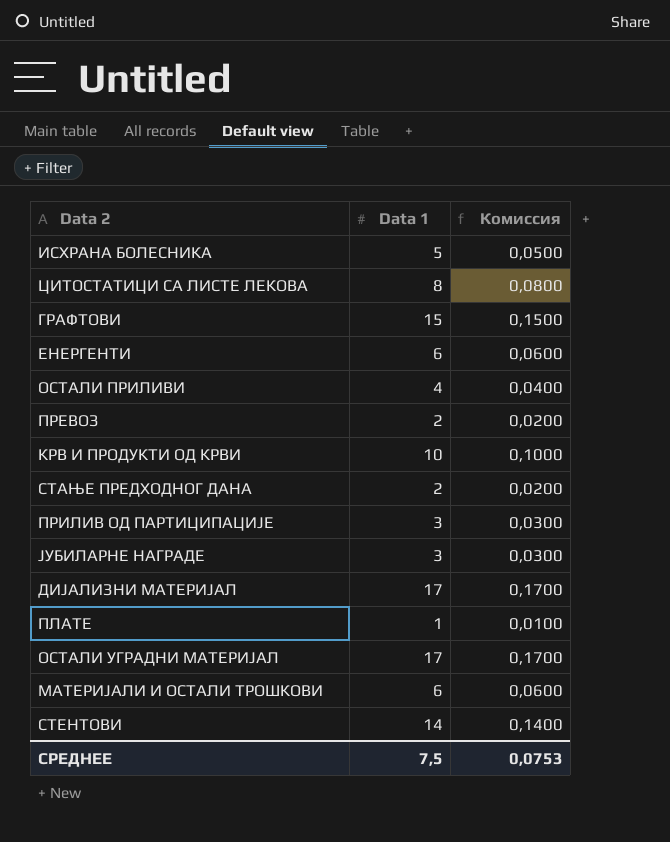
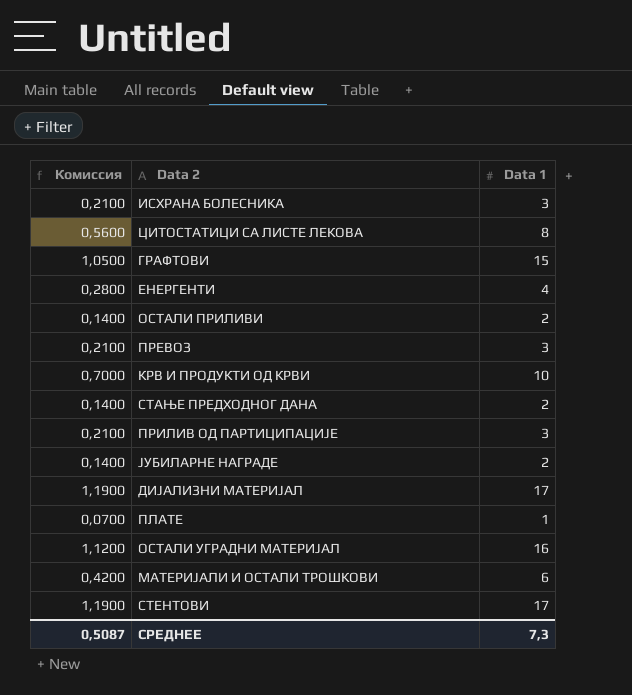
column Комиссия | formula: [Data 1] * 0,01 -> [Data 1] * 0,07
column Комиссия | position: 3 -> 1
ИСХРАНА БОЛЕСНИКА | Data 1: 5 -> 3
ЕНЕРГЕНТИ | Data 1: 6 -> 4
ОСТАЛИ ПРИЛИВИ | Data 1: 4 -> 2
ПРЕВОЗ | Data 1: 2 -> 3
ЈУБИЛАРНЕ НАГРАДЕ | Data 1: 3 -> 2
ОСТАЛИ УГРАДНИ МАТЕРИЈАЛ | Data 1: 17 -> 16
СТЕНТОВИ | Data 1: 14 -> 17
СРЕДНЕЕ | Комиссия: 0,0753 -> 0,5087
СРЕДНЕЕ | Data 1: 7,5 -> 7,3

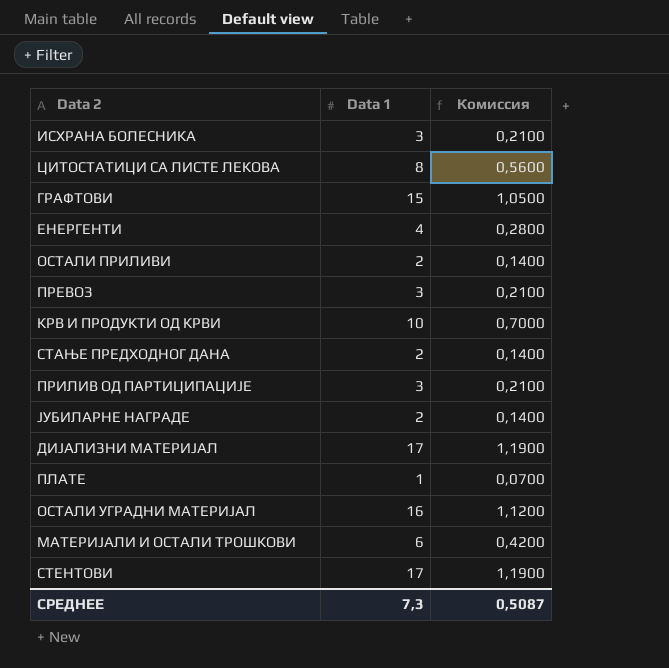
column Комиссия | position: 1 -> 3

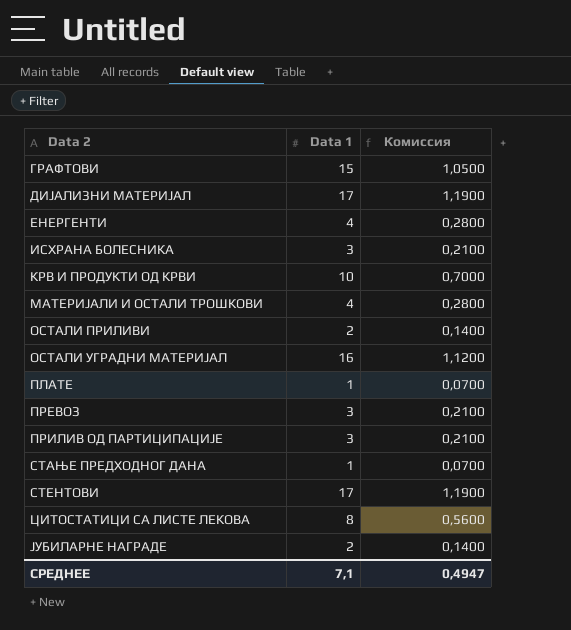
row order: none -> Data 2 ascending
МАТЕРИЈАЛИ И ОСТАЛИ ТРОШКОВИ | Data 1: 6 -> 4
МАТЕРИЈАЛИ И ОСТАЛИ ТРОШКОВИ | Комиссия: 0,4200 -> 0,2800
СТАЊЕ ПРЕДХОДНОГ ДАНА | Data 1: 2 -> 1
СТАЊЕ ПРЕДХОДНОГ ДАНА | Комиссия: 0,1400 -> 0,0700
СРЕДНЕЕ | Data 1: 7,3 -> 7,1
СРЕДНЕЕ | Комиссия: 0,5087 -> 0,4947

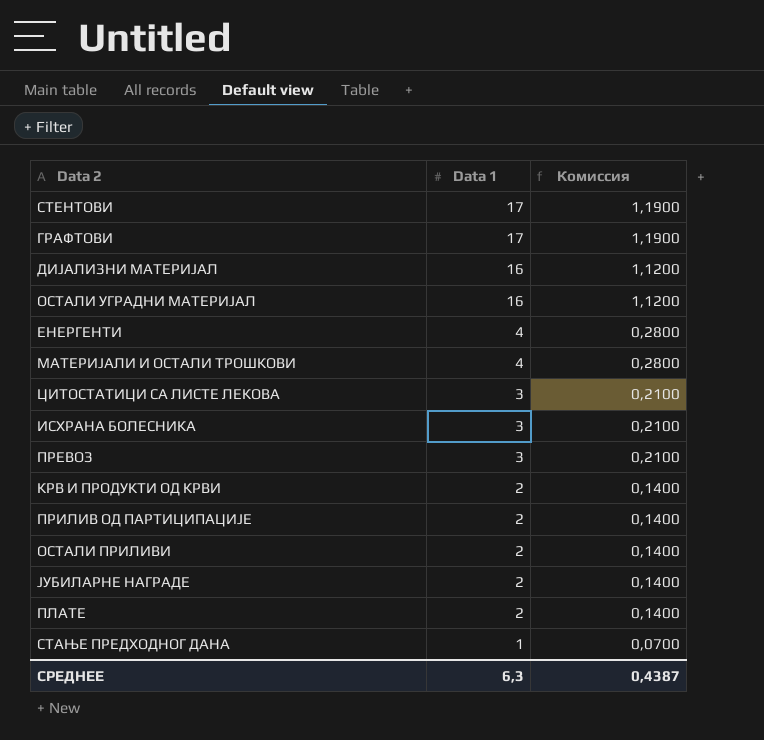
row order: Data 2 ascending -> Data 1 descending
ГРАФТОВИ | Data 1: 15 -> 17
ГРАФТОВИ | Комиссия: 1,0500 -> 1,1900
ДИЈАЛИЗНИ МАТЕРИЈАЛ | Data 1: 17 -> 16
ДИЈАЛИЗНИ МАТЕРИЈАЛ | Комиссия: 1,1900 -> 1,1200
ЦИТОСТАТИЦИ СА ЛИСТЕ ЛЕКОВА | Data 1: 8 -> 3
ЦИТОСТАТИЦИ СА ЛИСТЕ ЛЕКОВА | Комиссия: 0,5600 -> 0,2100
КРВ И ПРОДУКТИ ОД КРВИ | Data 1: 10 -> 2
КРВ И ПРОДУКТИ ОД КРВИ | Комиссия: 0,7000 -> 0,1400
ПРИЛИВ ОД ПАРТИЦИПАЦИЈЕ | Data 1: 3 -> 2
ПРИЛИВ ОД ПАРТИЦИПАЦИЈЕ | Комиссия: 0,2100 -> 0,1400
ПЛАТЕ | Data 1: 1 -> 2
ПЛАТЕ | Комиссия: 0,0700 -> 0,1400
СРЕДНЕЕ | Data 1: 7,1 -> 6,3
СРЕДНЕЕ | Комиссия: 0,4947 -> 0,4387

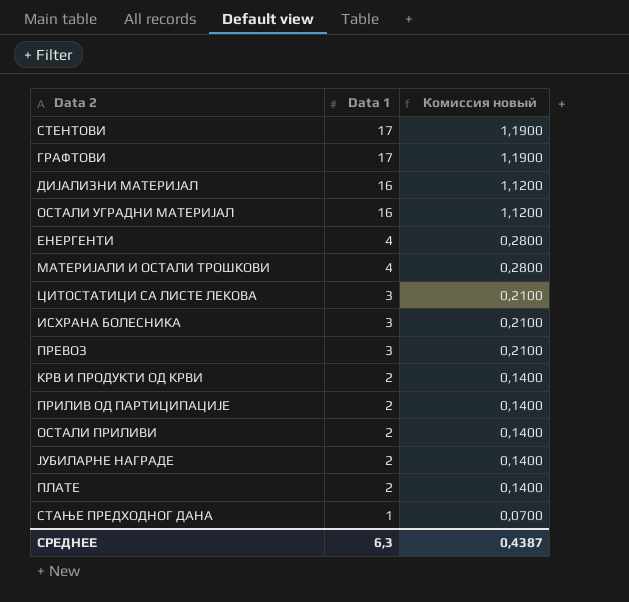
column name: Комиссия -> Комиссия новый

